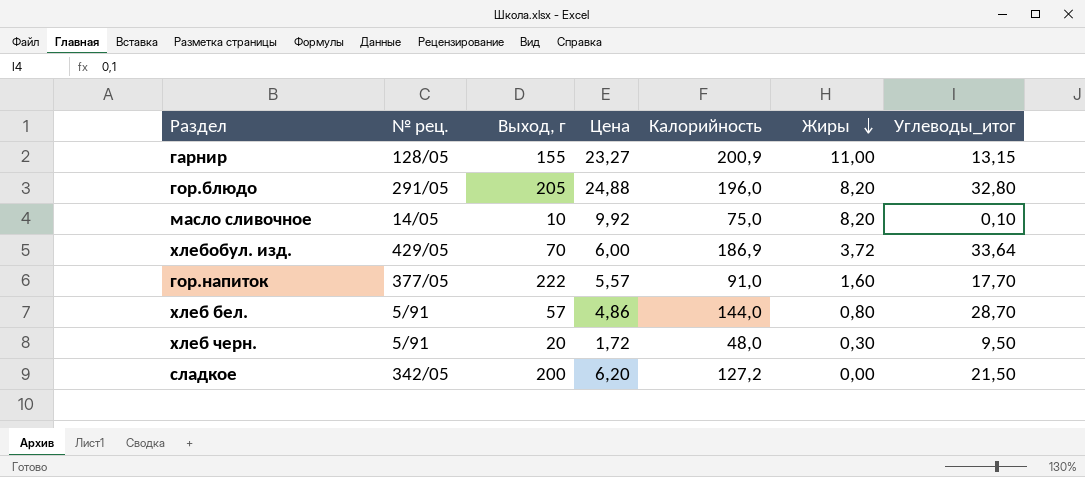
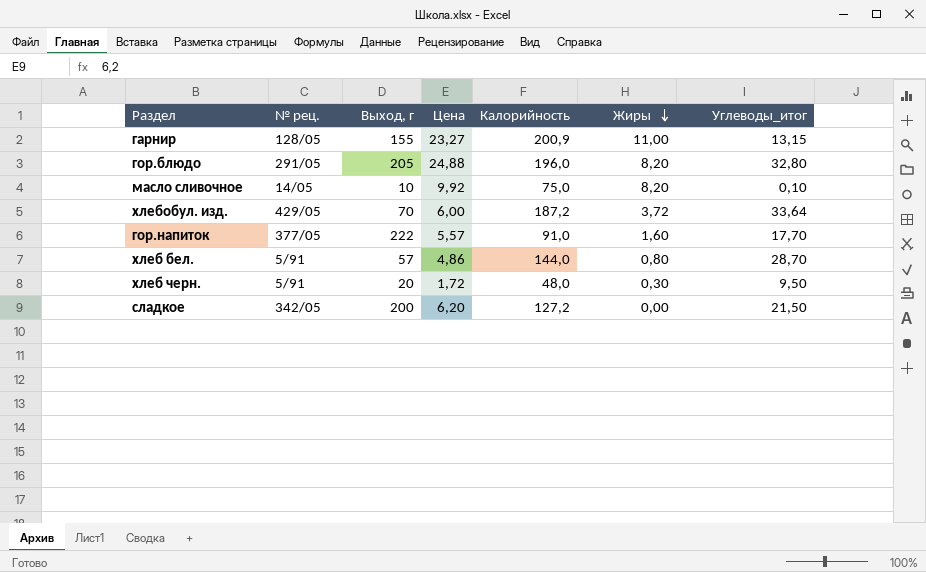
хлебобул. изд. | Калорийность: 186,9 -> 187,2

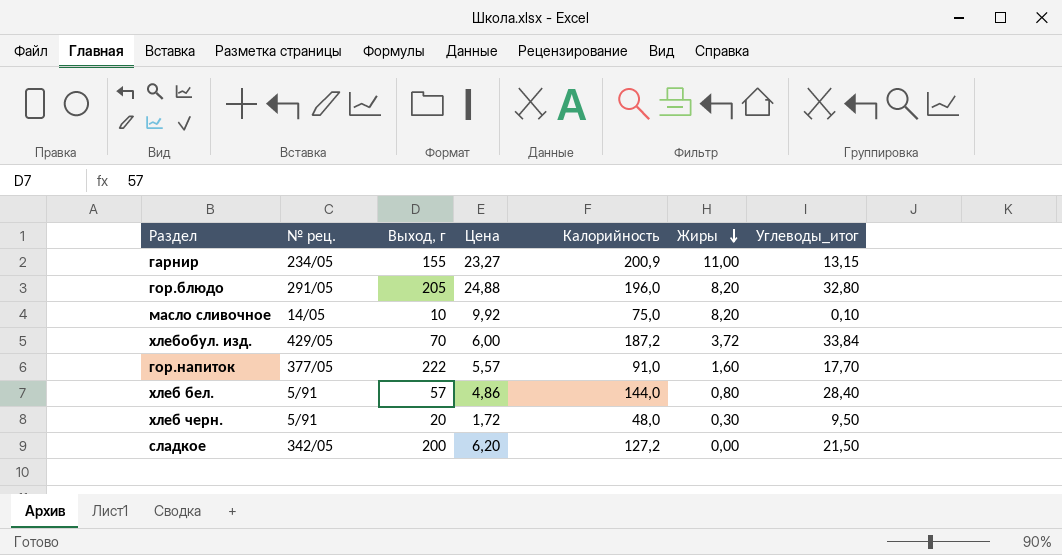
гарнир | № рец.: 128/05 -> 234/05
хлебобул. изд. | Углеводы_итог: 33,64 -> 33,84
хлеб бел. | Углеводы_итог: 28,70 -> 28,40

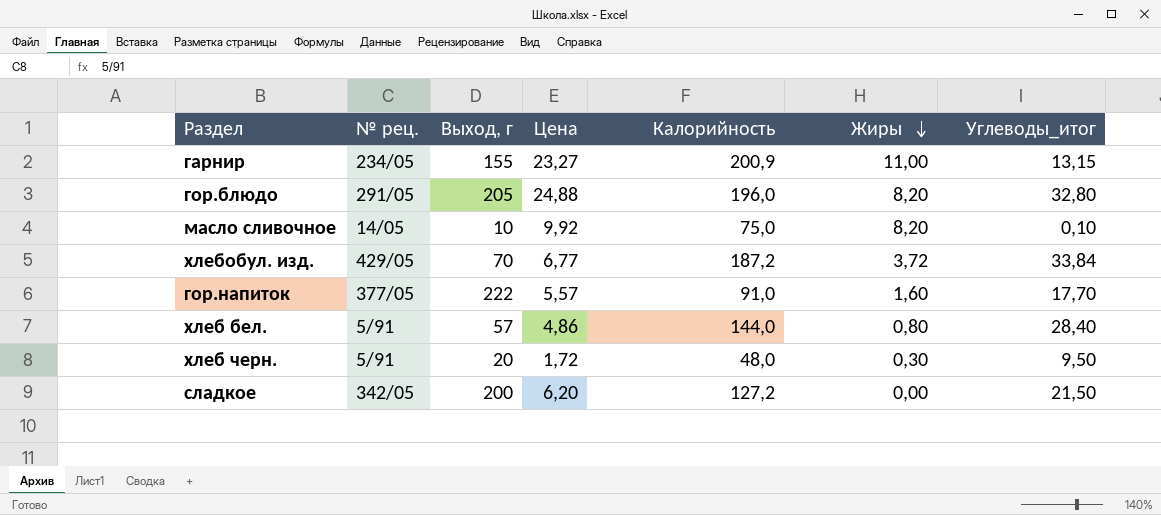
хлебобул. изд. | Цена: 6,00 -> 6,77

